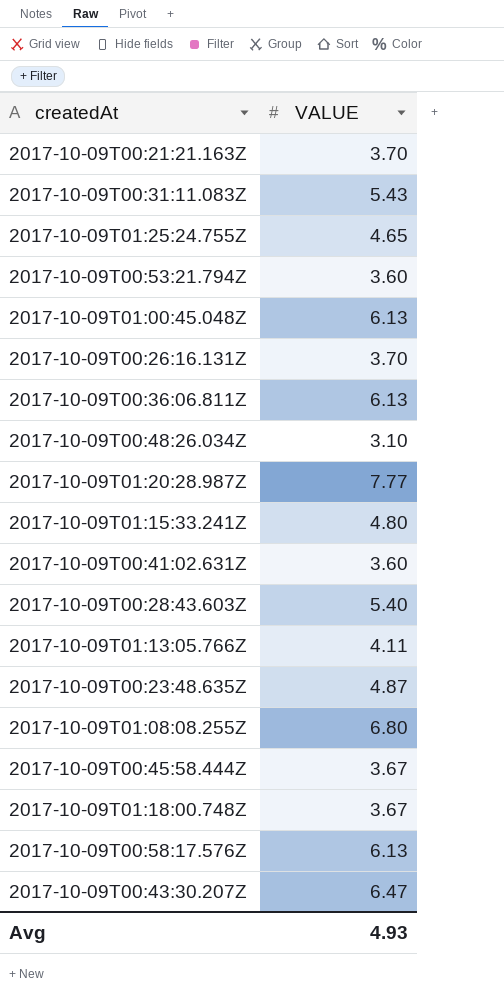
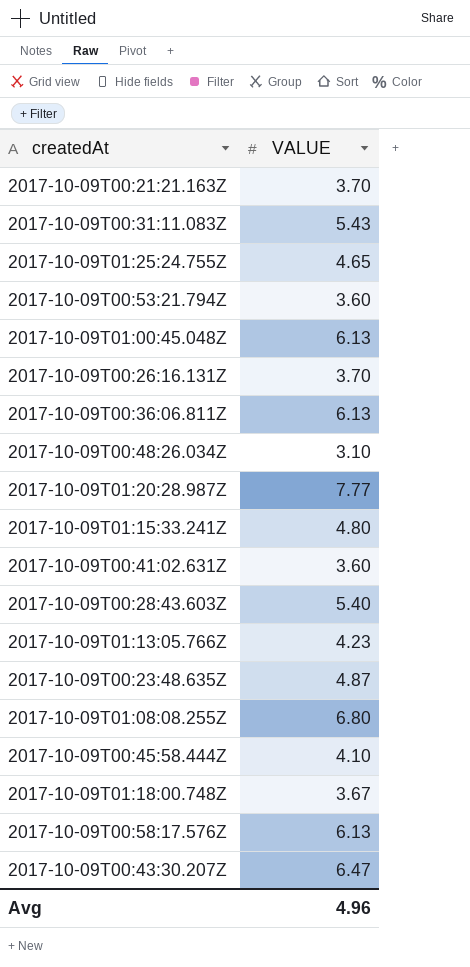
2017-10-09T01:13:05.766Z | VALUE: 4.11 -> 4.23
2017-10-09T00:45:58.444Z | VALUE: 3.67 -> 4.10
Avg | VALUE: 4.93 -> 4.96

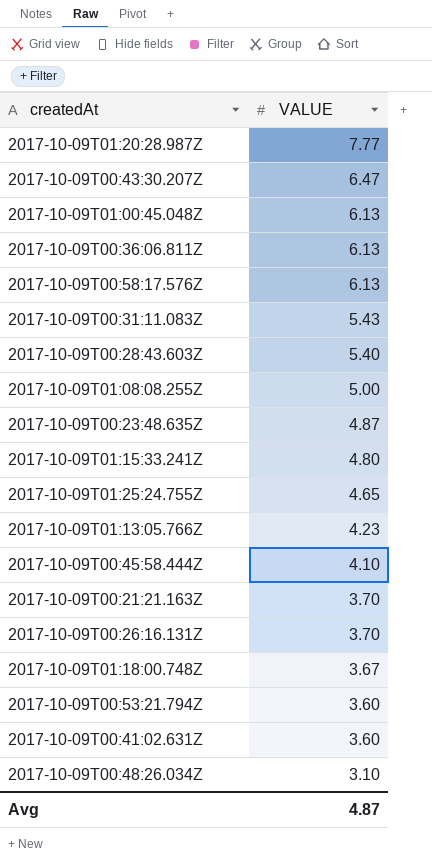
row order: none -> VALUE descending
2017-10-09T01:08:08.255Z | VALUE: 6.80 -> 5.00
Avg | VALUE: 4.96 -> 4.87

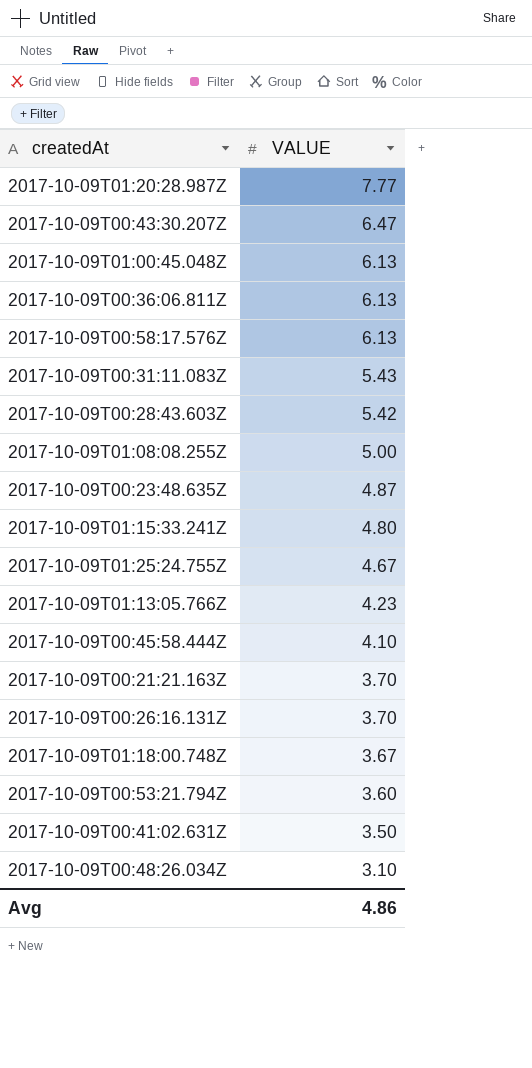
2017-10-09T00:28:43.603Z | VALUE: 5.40 -> 5.42
2017-10-09T01:25:24.755Z | VALUE: 4.65 -> 4.67
2017-10-09T00:41:02.631Z | VALUE: 3.60 -> 3.50
Avg | VALUE: 4.87 -> 4.86

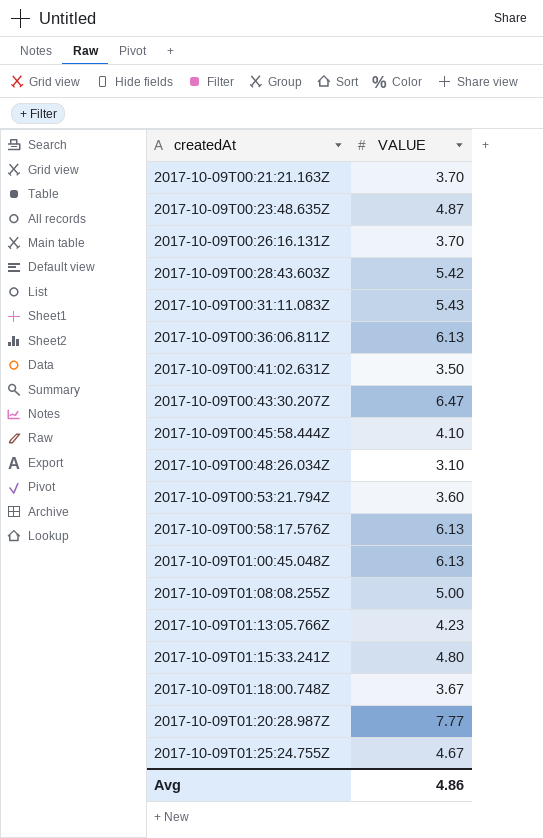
row order: VALUE descending -> createdAt ascending

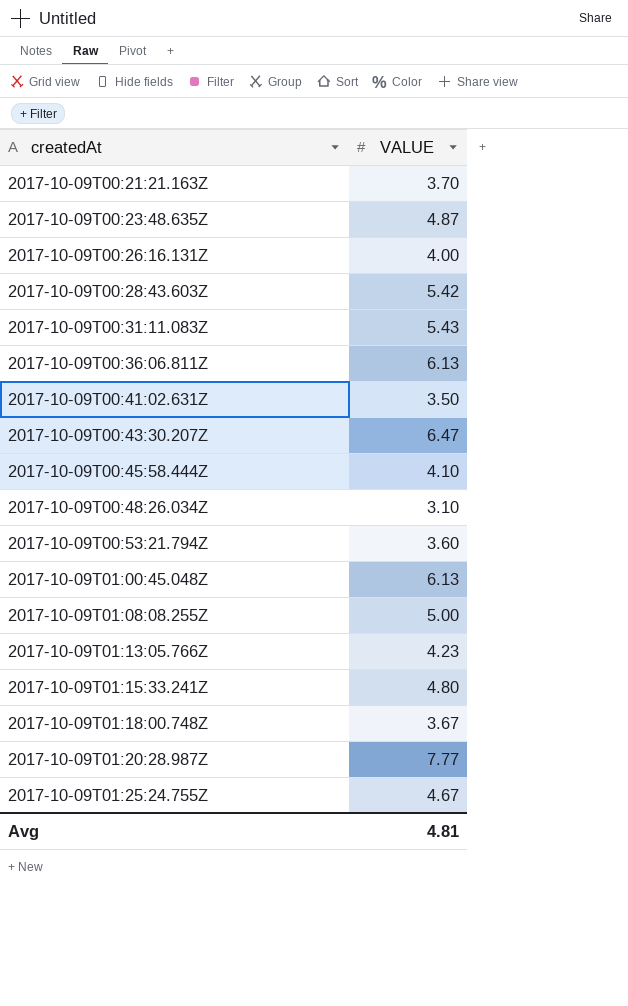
row 2017-10-09T00:58:17.576Z: 6.13 -> none
2017-10-09T00:26:16.131Z | VALUE: 3.70 -> 4.00
Avg | VALUE: 4.86 -> 4.81

